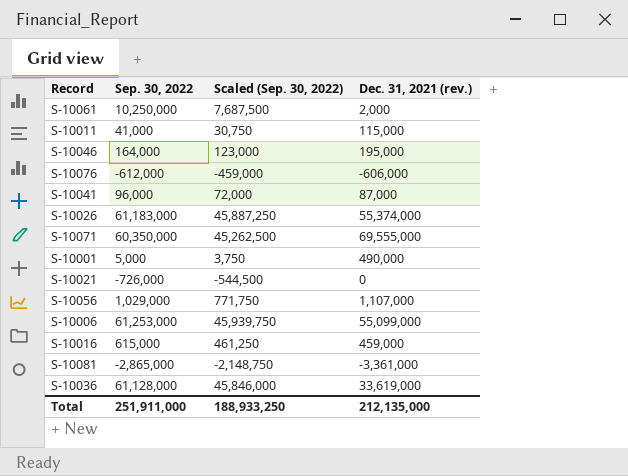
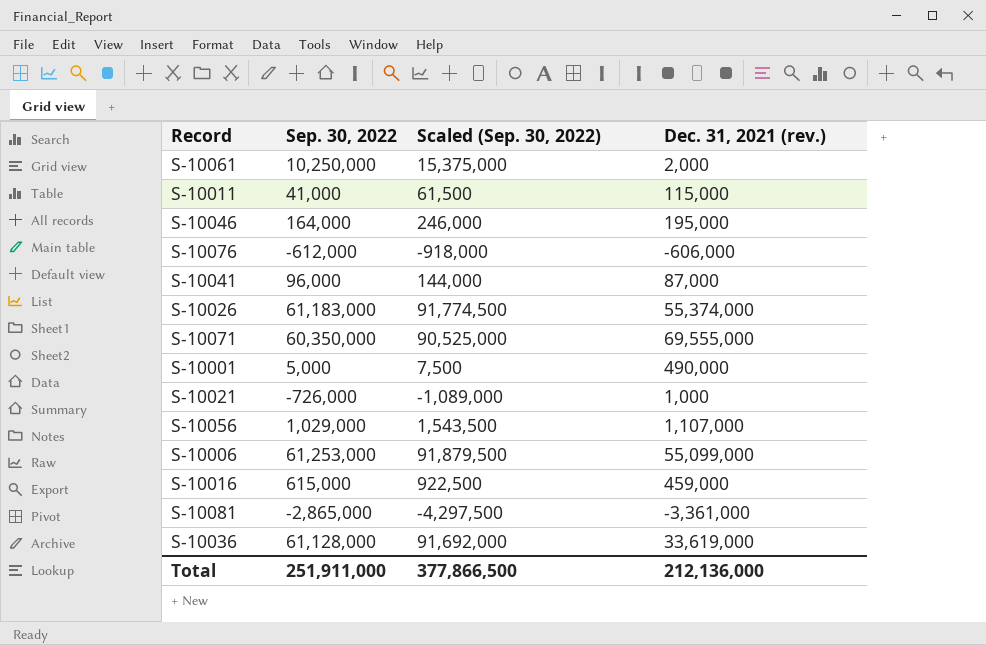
column Scaled (Sep. 30, 2022) | formula: [Sep. 30, 2022] * 0.75 -> [Sep. 30, 2022] * 1.5
S-10021 | Dec. 31, 2021 (rev.): 0 -> 1,000
Total | Scaled (Sep. 30, 2022): 188,933,250 -> 377,866,500
Total | Dec. 31, 2021 (rev.): 212,135,000 -> 212,136,000

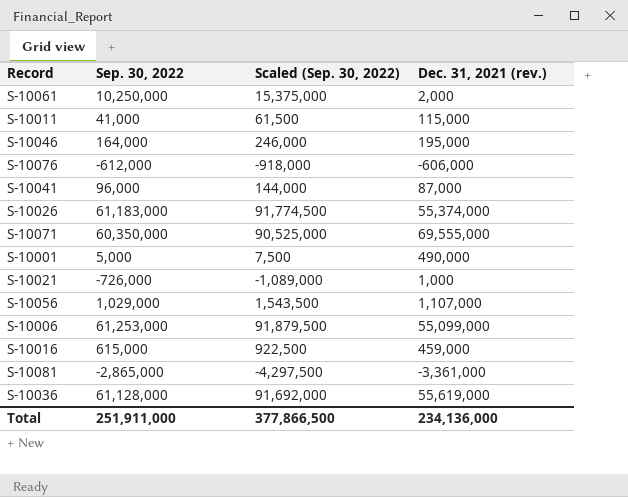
S-10036 | Dec. 31, 2021 (rev.): 33,619,000 -> 55,619,000
Total | Dec. 31, 2021 (rev.): 212,136,000 -> 234,136,000

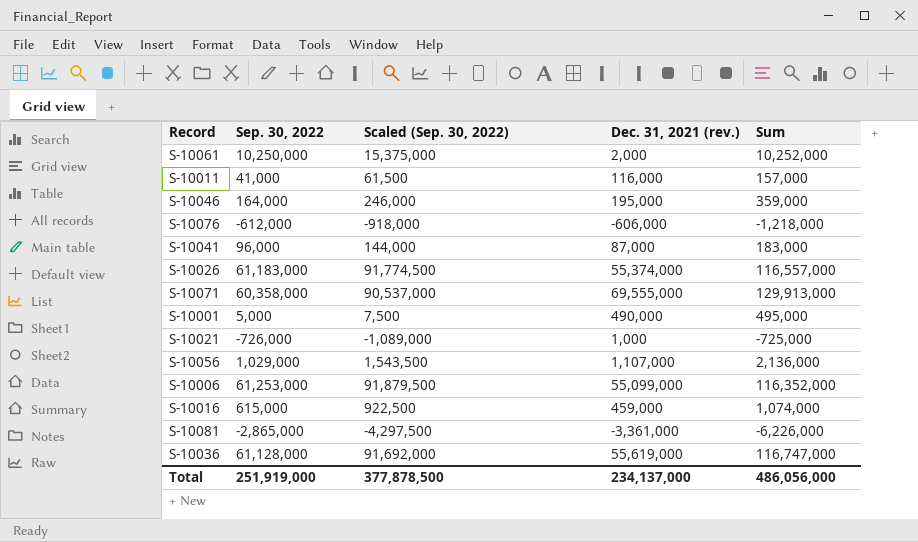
column Sum | formula: none -> [Sep. 30, 2022] + [Dec. 31, 2021 (rev.)]
S-10011 | Dec. 31, 2021 (rev.): 115,000 -> 116,000
S-10071 | Sep. 30, 2022: 60,350,000 -> 60,358,000
S-10071 | Scaled (Sep. 30, 2022): 90,525,000 -> 90,537,000
Total | Sep. 30, 2022: 251,911,000 -> 251,919,000
Total | Scaled (Sep. 30, 2022): 377,866,500 -> 377,878,500
Total | Dec. 31, 2021 (rev.): 234,136,000 -> 234,137,000

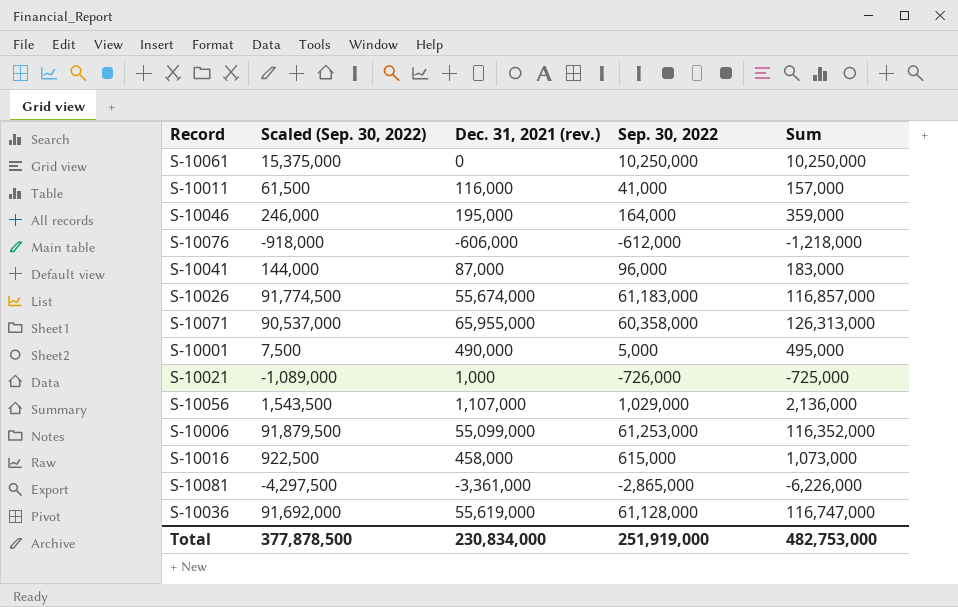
column Sep. 30, 2022 | position: 2 -> 4
S-10061 | Dec. 31, 2021 (rev.): 2,000 -> 0
S-10061 | Sum: 10,252,000 -> 10,250,000
S-10026 | Dec. 31, 2021 (rev.): 55,374,000 -> 55,674,000
S-10026 | Sum: 116,557,000 -> 116,857,000
S-10071 | Dec. 31, 2021 (rev.): 69,555,000 -> 65,955,000
S-10071 | Sum: 129,913,000 -> 126,313,000
S-10016 | Dec. 31, 2021 (rev.): 459,000 -> 458,000
S-10016 | Sum: 1,074,000 -> 1,073,000
Total | Dec. 31, 2021 (rev.): 234,137,000 -> 230,834,000
Total | Sum: 486,056,000 -> 482,753,000

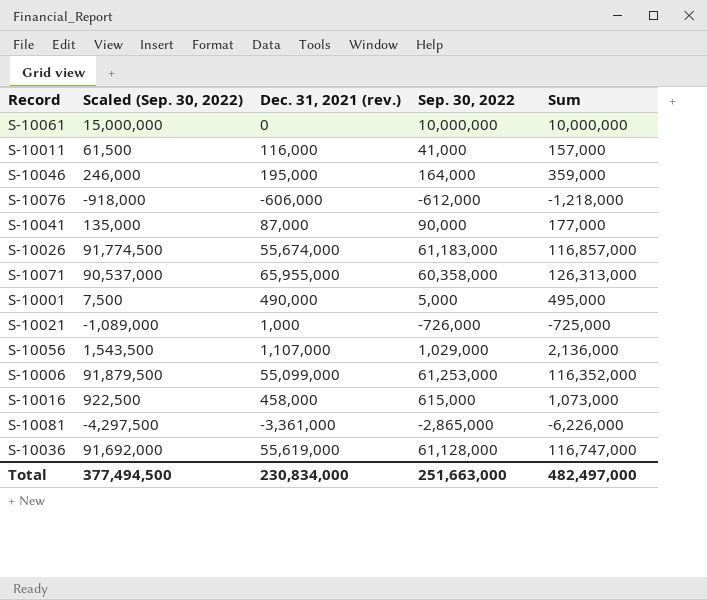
S-10061 | Scaled (Sep. 30, 2022): 15,375,000 -> 15,000,000
S-10061 | Sep. 30, 2022: 10,250,000 -> 10,000,000
S-10061 | Sum: 10,250,000 -> 10,000,000
S-10041 | Scaled (Sep. 30, 2022): 144,000 -> 135,000
S-10041 | Sep. 30, 2022: 96,000 -> 90,000
S-10041 | Sum: 183,000 -> 177,000
Total | Scaled (Sep. 30, 2022): 377,878,500 -> 377,494,500
Total | Sep. 30, 2022: 251,919,000 -> 251,663,000
Total | Sum: 482,753,000 -> 482,497,000

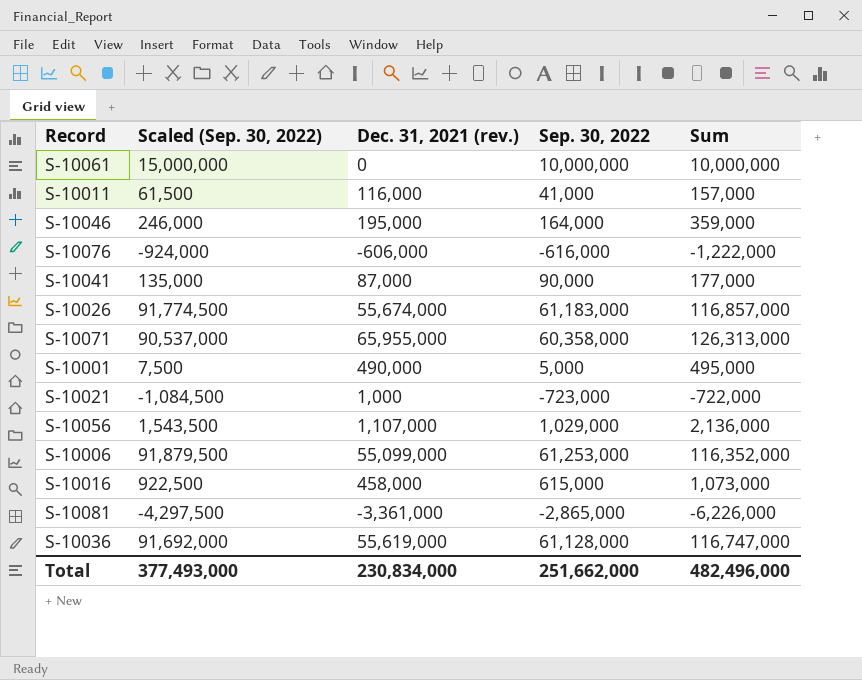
S-10076 | Scaled (Sep. 30, 2022): -918,000 -> -924,000
S-10076 | Sep. 30, 2022: -612,000 -> -616,000
S-10076 | Sum: -1,218,000 -> -1,222,000
S-10021 | Scaled (Sep. 30, 2022): -1,089,000 -> -1,084,500
S-10021 | Sep. 30, 2022: -726,000 -> -723,000
S-10021 | Sum: -725,000 -> -722,000
Total | Scaled (Sep. 30, 2022): 377,494,500 -> 377,493,000
Total | Sep. 30, 2022: 251,663,000 -> 251,662,000
Total | Sum: 482,497,000 -> 482,496,000

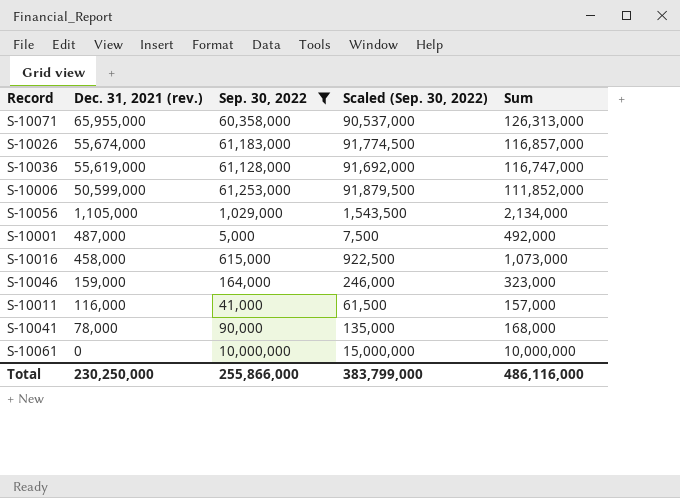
filter: none -> Sep. 30, 2022 >= 5,000
row order: none -> Dec. 31, 2021 (rev.) descending
column Scaled (Sep. 30, 2022) | position: 2 -> 4
S-10006 | Dec. 31, 2021 (rev.): 55,099,000 -> 50,599,000
S-10006 | Sum: 116,352,000 -> 111,852,000
S-10056 | Dec. 31, 2021 (rev.): 1,107,000 -> 1,105,000
S-10056 | Sum: 2,136,000 -> 2,134,000
S-10001 | Dec. 31, 2021 (rev.): 490,000 -> 487,000
S-10001 | Sum: 495,000 -> 492,000
S-10046 | Dec. 31, 2021 (rev.): 195,000 -> 159,000
S-10046 | Sum: 359,000 -> 323,000
S-10041 | Dec. 31, 2021 (rev.): 87,000 -> 78,000
S-10041 | Sum: 177,000 -> 168,000
Total | Dec. 31, 2021 (rev.): 230,834,000 -> 230,250,000
Total | Sep. 30, 2022: 251,662,000 -> 255,866,000
Total | Scaled (Sep. 30, 2022): 377,493,000 -> 383,799,000
Total | Sum: 482,496,000 -> 486,116,000

